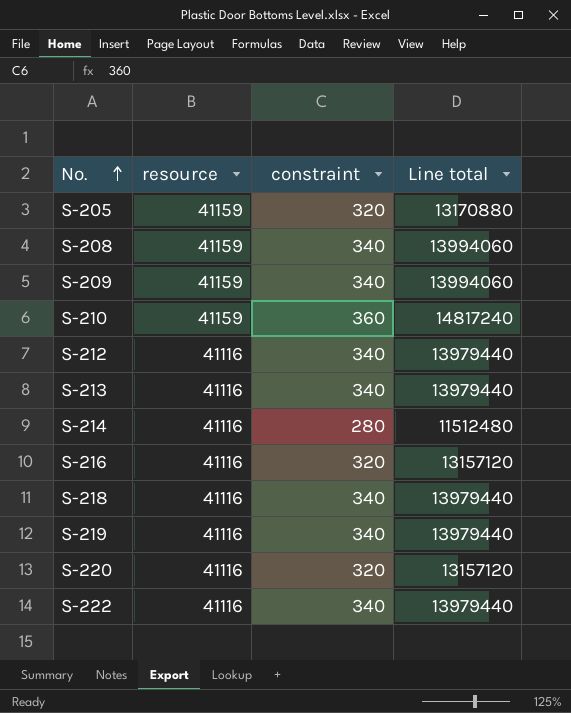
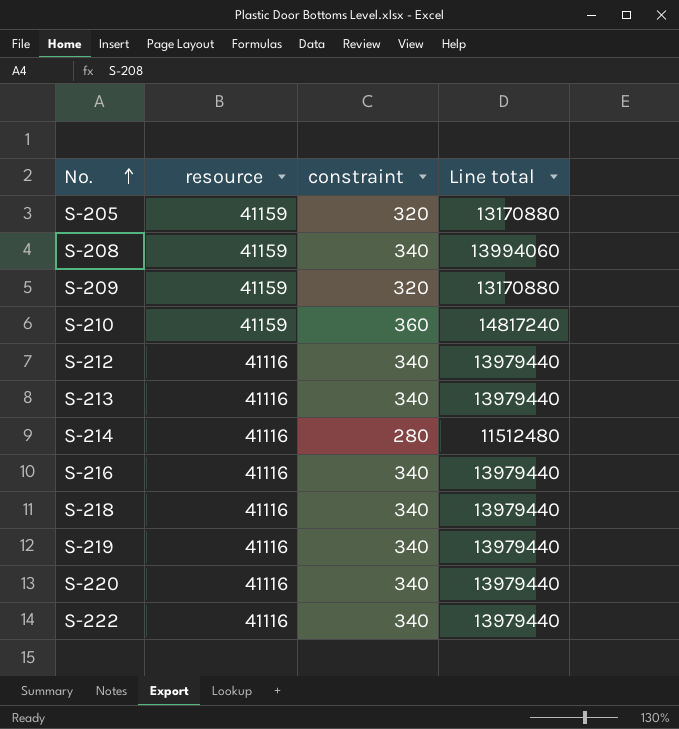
S-209 | constraint: 340 -> 320
S-209 | Line total: 13994060 -> 13170880
S-216 | constraint: 320 -> 340
S-216 | Line total: 13157120 -> 13979440
S-220 | constraint: 320 -> 340
S-220 | Line total: 13157120 -> 13979440

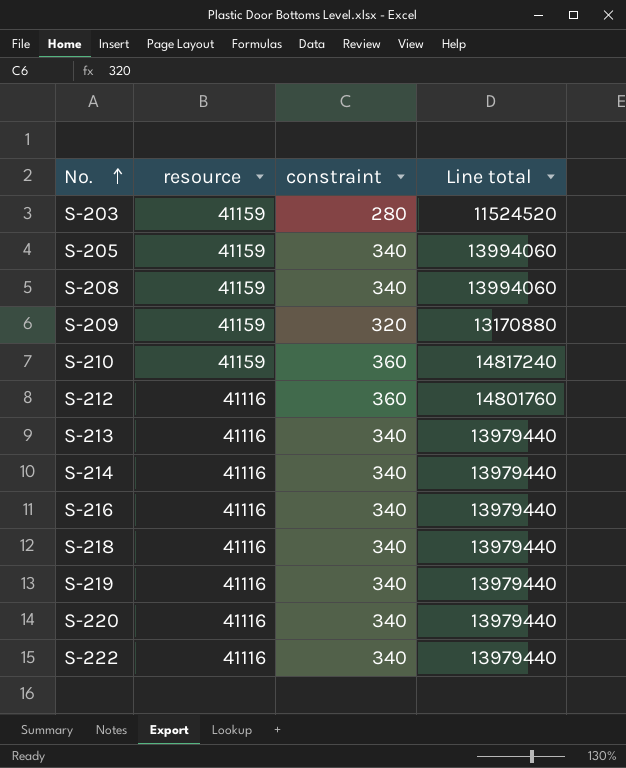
row S-203: none -> 41159 | 280 | 11524520
S-205 | constraint: 320 -> 340
S-205 | Line total: 13170880 -> 13994060
S-212 | constraint: 340 -> 360
S-212 | Line total: 13979440 -> 14801760
S-214 | constraint: 280 -> 340
S-214 | Line total: 11512480 -> 13979440

